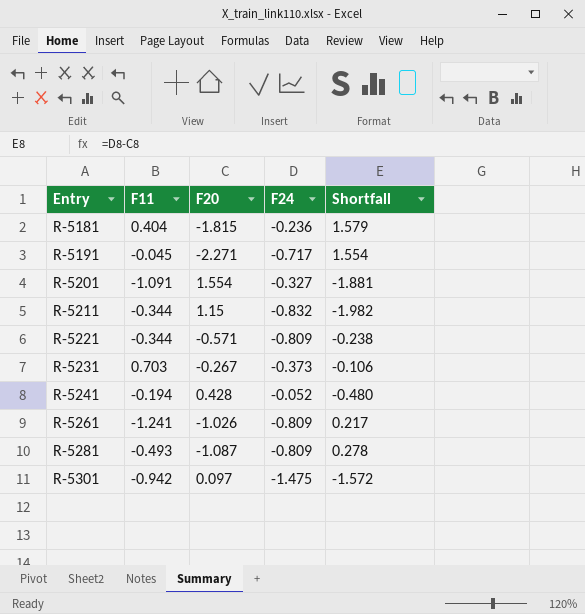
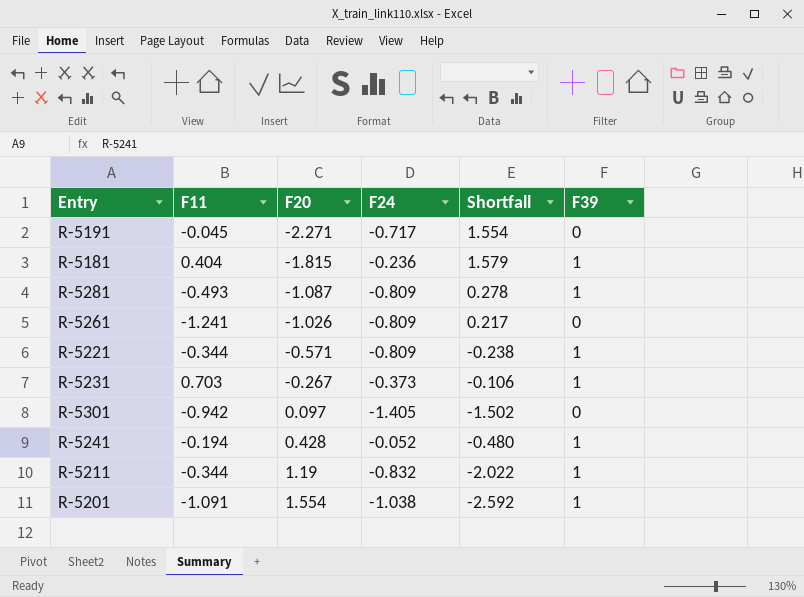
row order: Entry ascending -> F20 ascending
column F39 | position: none -> 6
R-5301 | F24: -1.475 -> -1.405
R-5301 | Shortfall: -1.572 -> -1.502
R-5211 | F20: 1.15 -> 1.19
R-5211 | Shortfall: -1.982 -> -2.022
R-5201 | F24: -0.327 -> -1.038
R-5201 | Shortfall: -1.881 -> -2.592

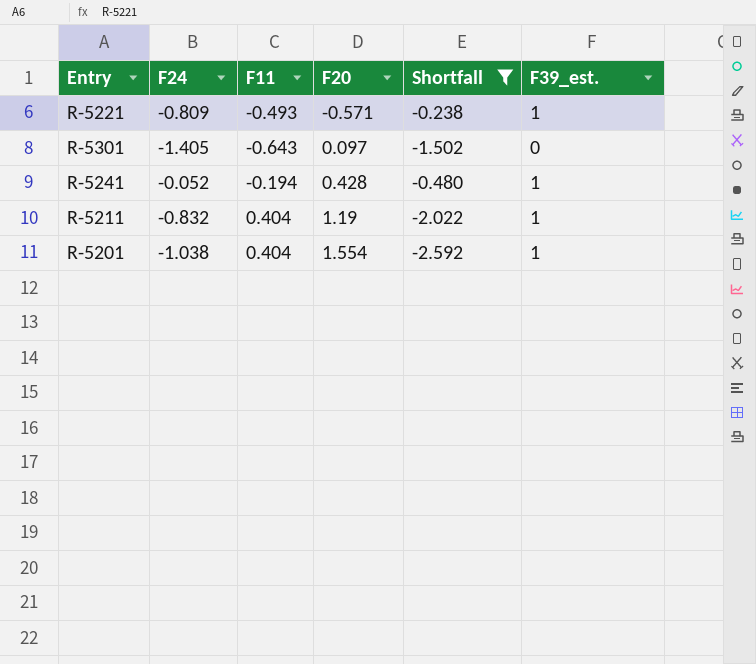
filter: none -> Shortfall <= -0.238
column F24 | position: 4 -> 2
column name: F39 -> F39_est.
R-5221 | F11: -0.344 -> -0.493
R-5301 | F11: -0.942 -> -0.643
R-5211 | F11: -0.344 -> 0.404
R-5201 | F11: -1.091 -> 0.404

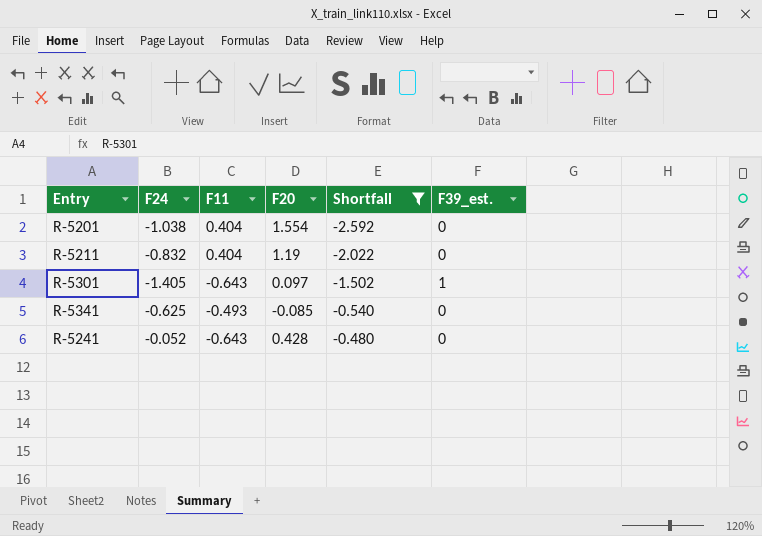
row order: F20 ascending -> Shortfall ascending
row R-5221: -0.809 | -0.493 | -0.571 | -0.238 | 1 -> none
R-5201 | F39_est.: 1 -> 0
R-5211 | F39_est.: 1 -> 0
R-5301 | F39_est.: 0 -> 1
row R-5341: none -> -0.625 | -0.493 | -0.085 | -0.540 | 0
R-5241 | F11: -0.194 -> -0.643
R-5241 | F39_est.: 1 -> 0

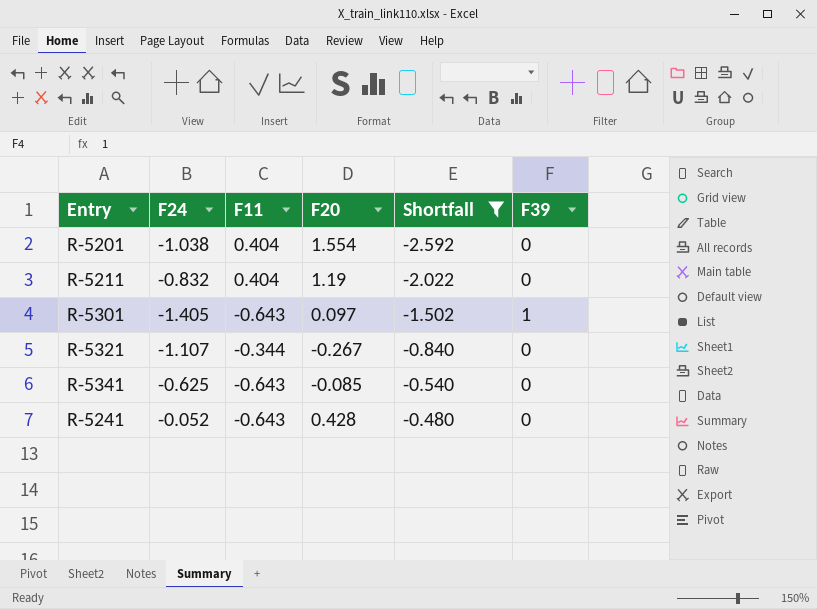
column name: F39_est. -> F39
row R-5321: none -> -1.107 | -0.344 | -0.267 | -0.840 | 0
R-5341 | F11: -0.493 -> -0.643

